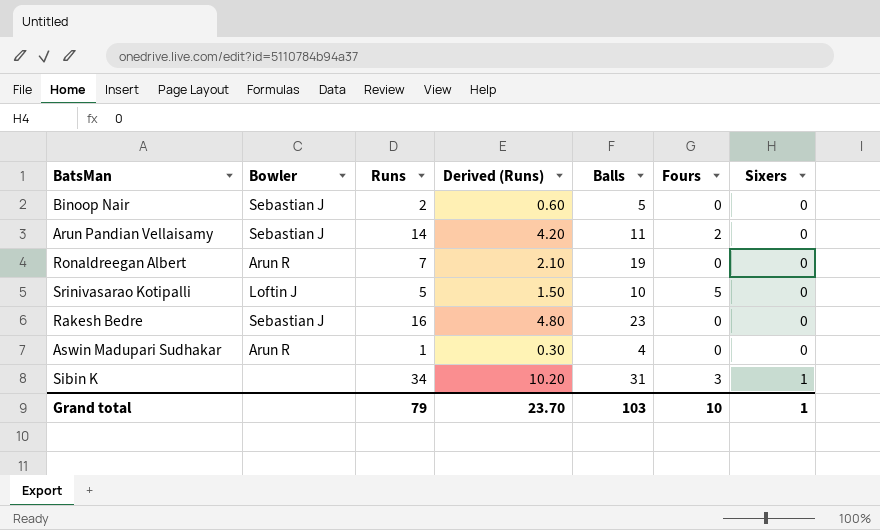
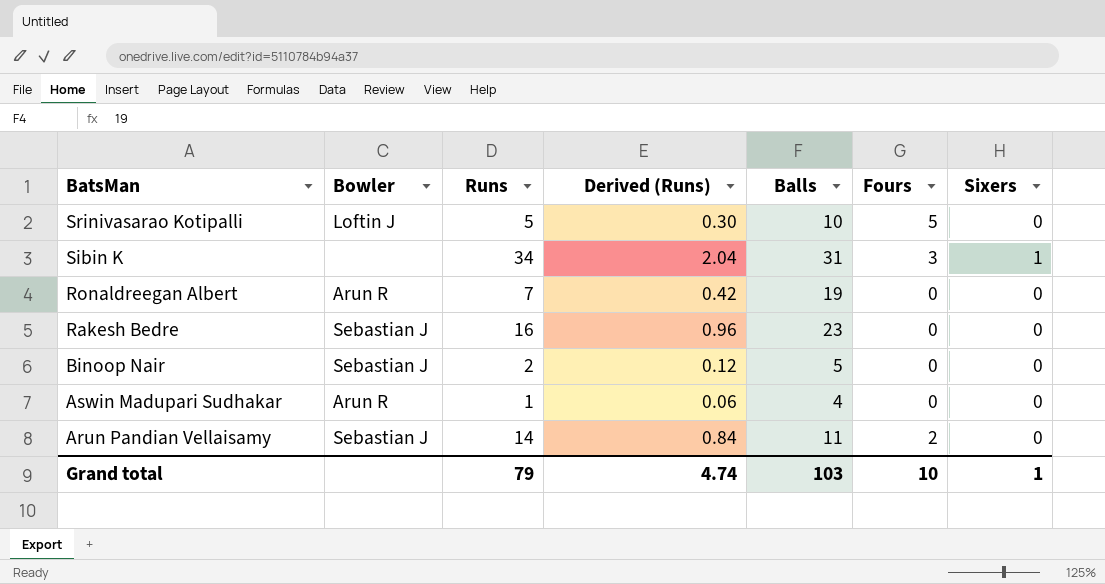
row order: Sixers ascending -> BatsMan descending
column Derived (Runs) | formula: [Runs] * 0.3 -> [Runs] * 0.06
Grand total | Derived (Runs): 23.70 -> 4.74

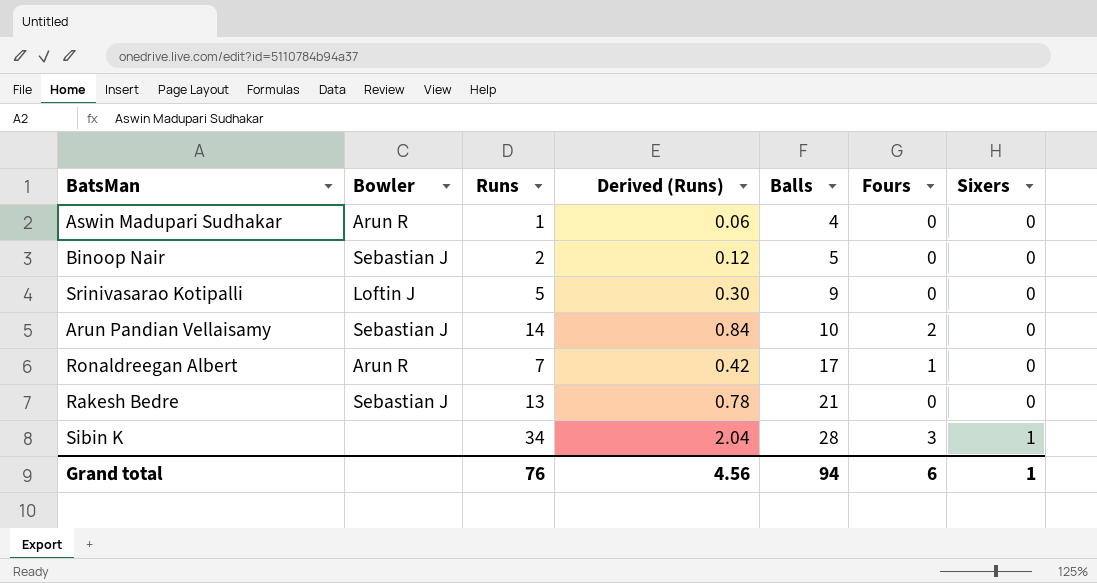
row order: BatsMan descending -> Balls ascending
Srinivasarao Kotipalli | Balls: 10 -> 9
Srinivasarao Kotipalli | Fours: 5 -> 0
Arun Pandian Vellaisamy | Balls: 11 -> 10
Ronaldreegan Albert | Balls: 19 -> 17
Ronaldreegan Albert | Fours: 0 -> 1
Rakesh Bedre | Runs: 16 -> 13
Rakesh Bedre | Derived (Runs): 0.96 -> 0.78
Rakesh Bedre | Balls: 23 -> 21
Sibin K | Balls: 31 -> 28
Grand total | Runs: 79 -> 76
Grand total | Derived (Runs): 4.74 -> 4.56
Grand total | Balls: 103 -> 94
Grand total | Fours: 10 -> 6

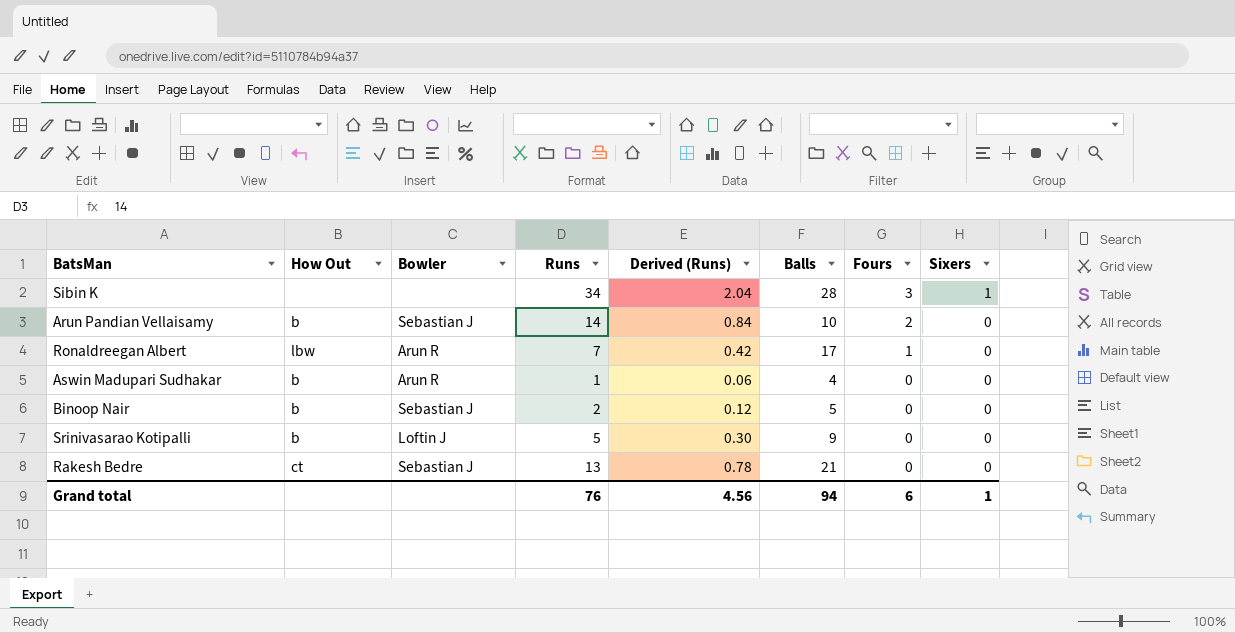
row order: Balls ascending -> Fours descending
column How Out | position: none -> 2

